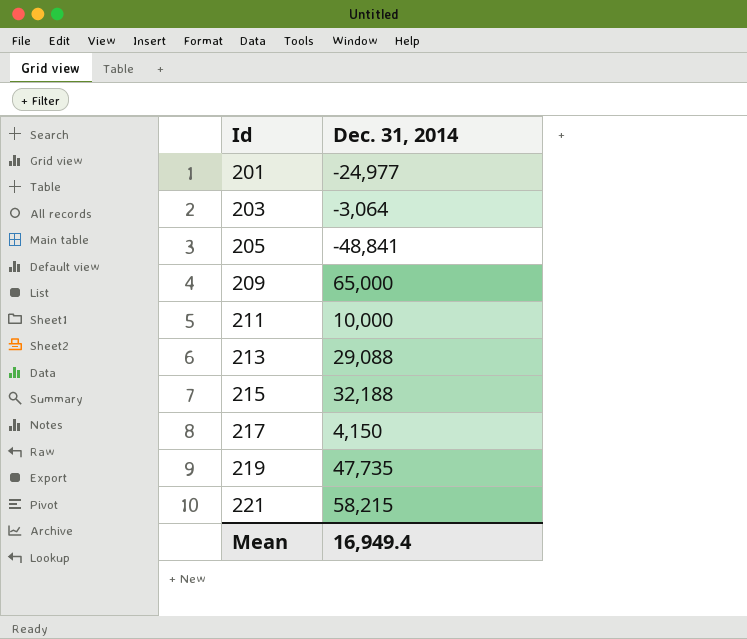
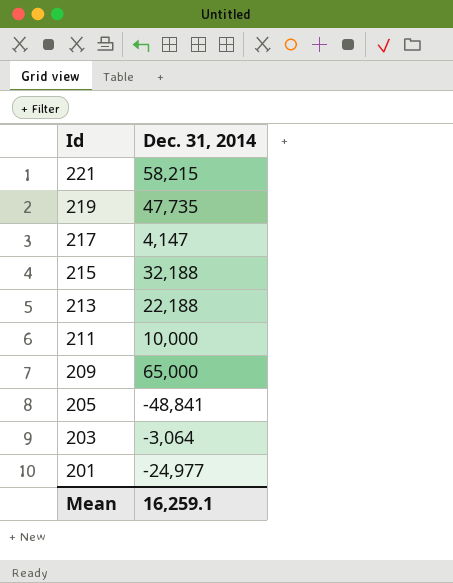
row order: Id ascending -> Id descending
217 | Dec. 31, 2014: 4,150 -> 4,147
213 | Dec. 31, 2014: 29,088 -> 22,188
Mean | Dec. 31, 2014: 16,949.4 -> 16,259.1

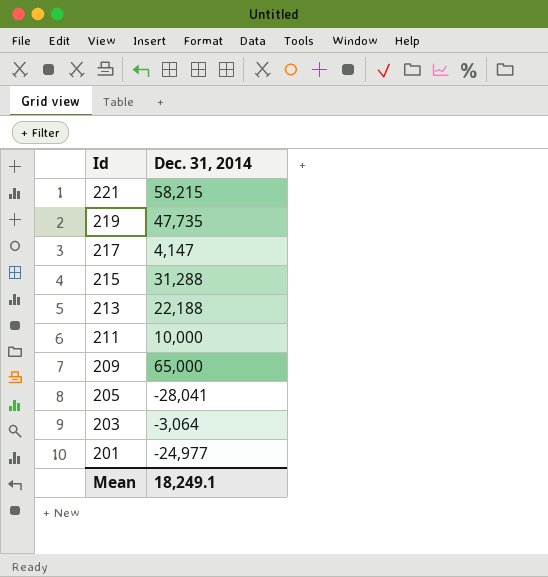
215 | Dec. 31, 2014: 32,188 -> 31,288
205 | Dec. 31, 2014: -48,841 -> -28,041
Mean | Dec. 31, 2014: 16,259.1 -> 18,249.1

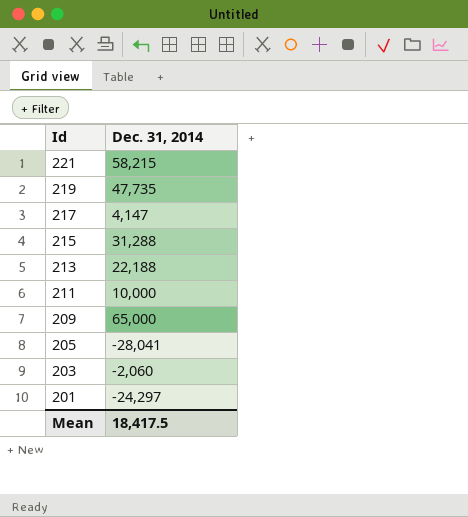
203 | Dec. 31, 2014: -3,064 -> -2,060
201 | Dec. 31, 2014: -24,977 -> -24,297
Mean | Dec. 31, 2014: 18,249.1 -> 18,417.5

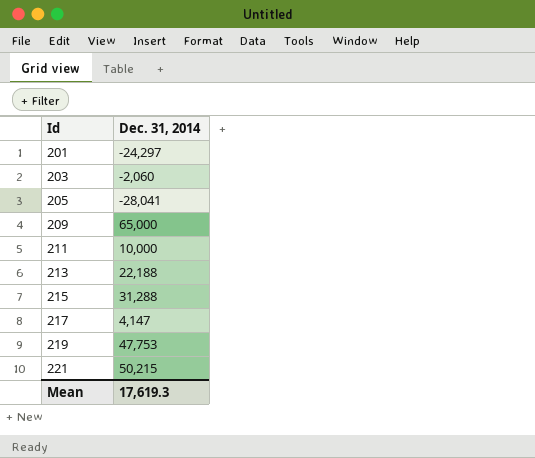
row order: Id descending -> Id ascending
219 | Dec. 31, 2014: 47,735 -> 47,753
221 | Dec. 31, 2014: 58,215 -> 50,215
Mean | Dec. 31, 2014: 18,417.5 -> 17,619.3

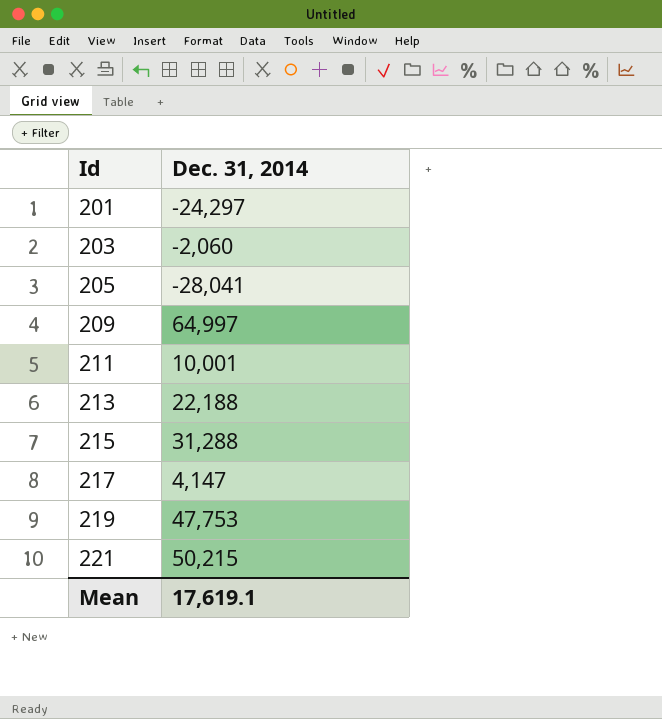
209 | Dec. 31, 2014: 65,000 -> 64,997
211 | Dec. 31, 2014: 10,000 -> 10,001
Mean | Dec. 31, 2014: 17,619.3 -> 17,619.1

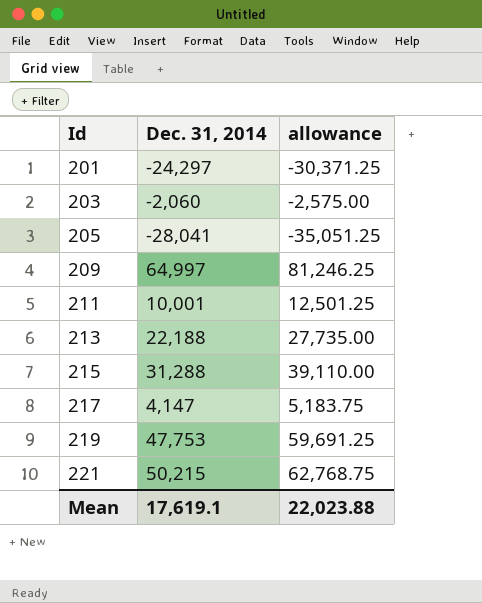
column allowance | formula: none -> [Dec. 31, 2014] * 1.25

